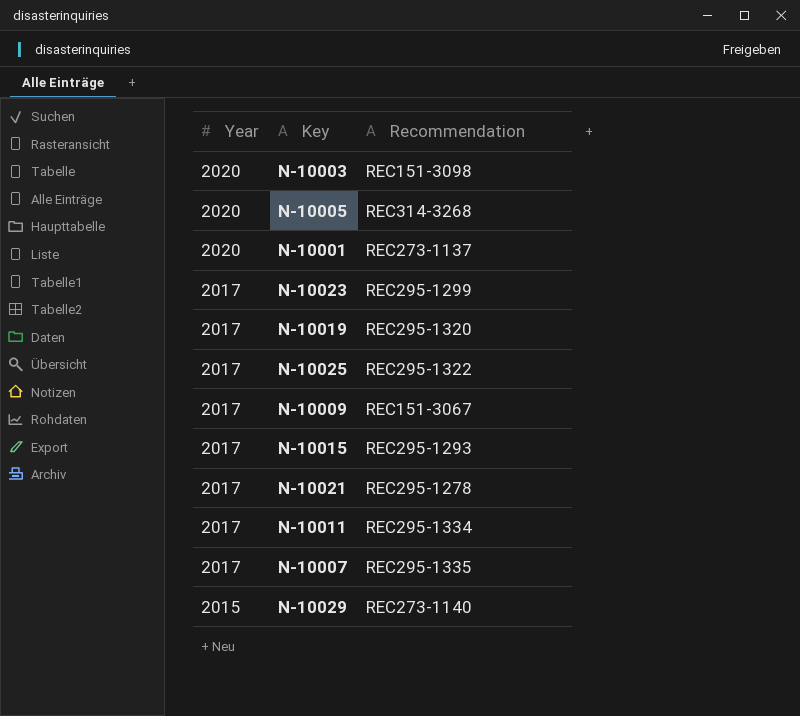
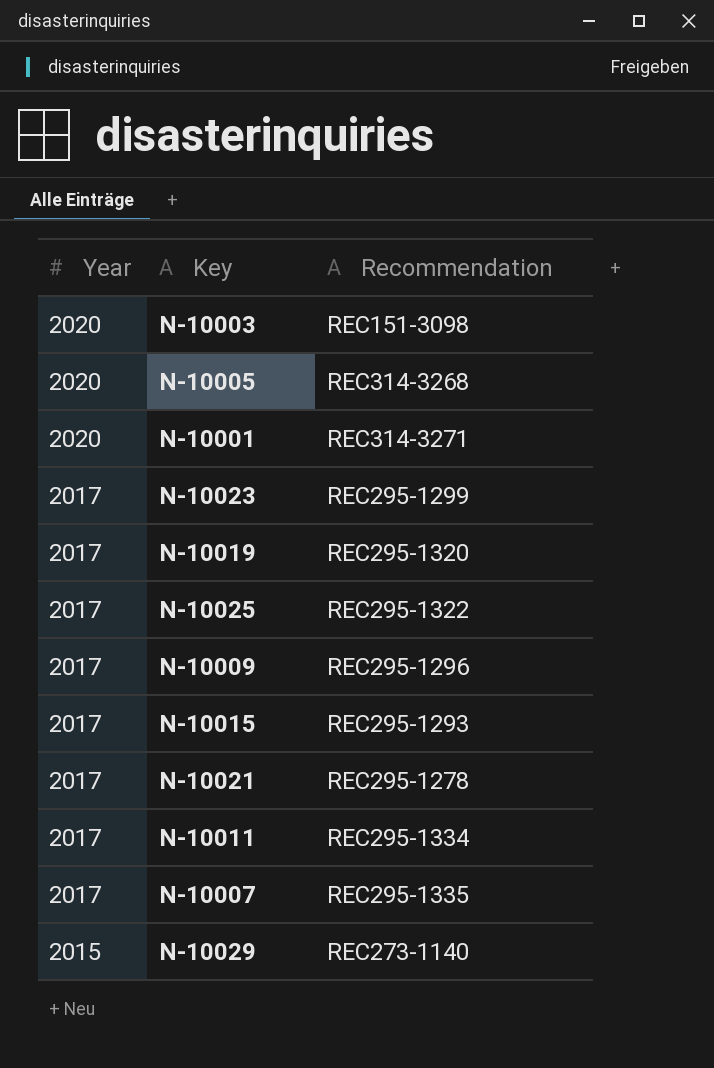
N-10001 | Recommendation: REC273-1137 -> REC314-3271
N-10009 | Recommendation: REC151-3067 -> REC295-1296

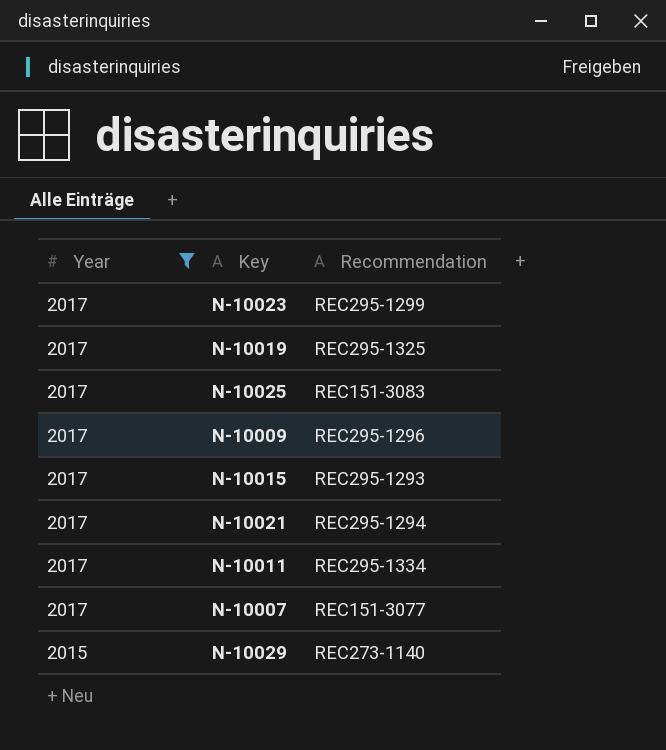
filter: none -> Year != 2020
N-10019 | Recommendation: REC295-1320 -> REC295-1325
N-10025 | Recommendation: REC295-1322 -> REC151-3083
N-10021 | Recommendation: REC295-1278 -> REC295-1294
N-10007 | Recommendation: REC295-1335 -> REC151-3077

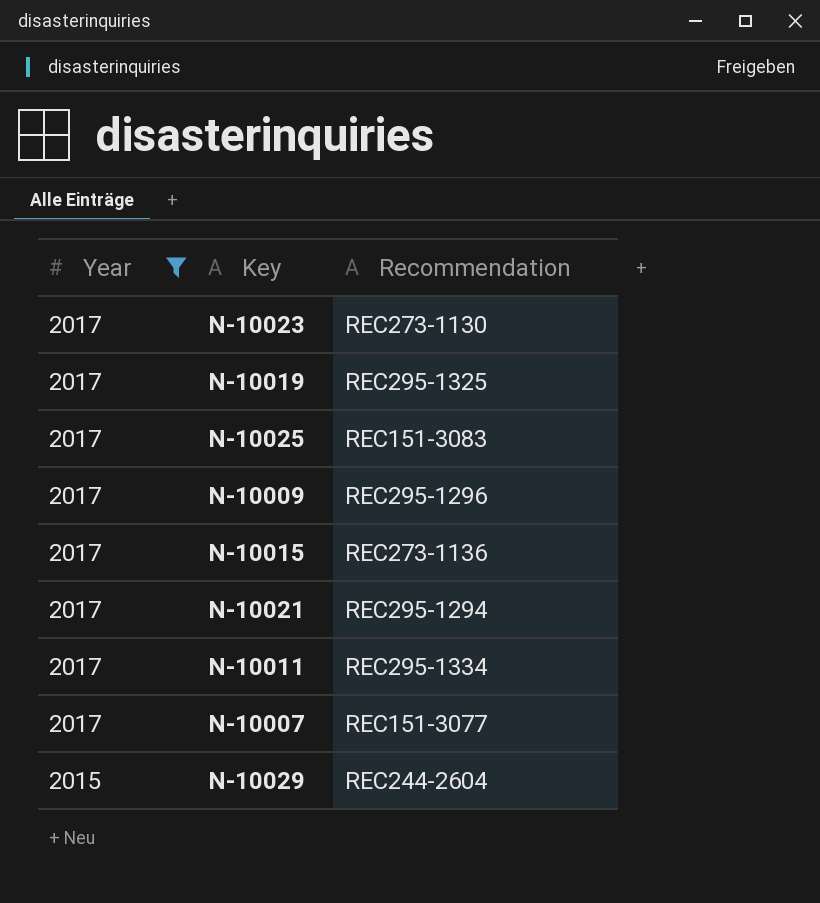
N-10023 | Recommendation: REC295-1299 -> REC273-1130
N-10015 | Recommendation: REC295-1293 -> REC273-1136
N-10029 | Recommendation: REC273-1140 -> REC244-2604

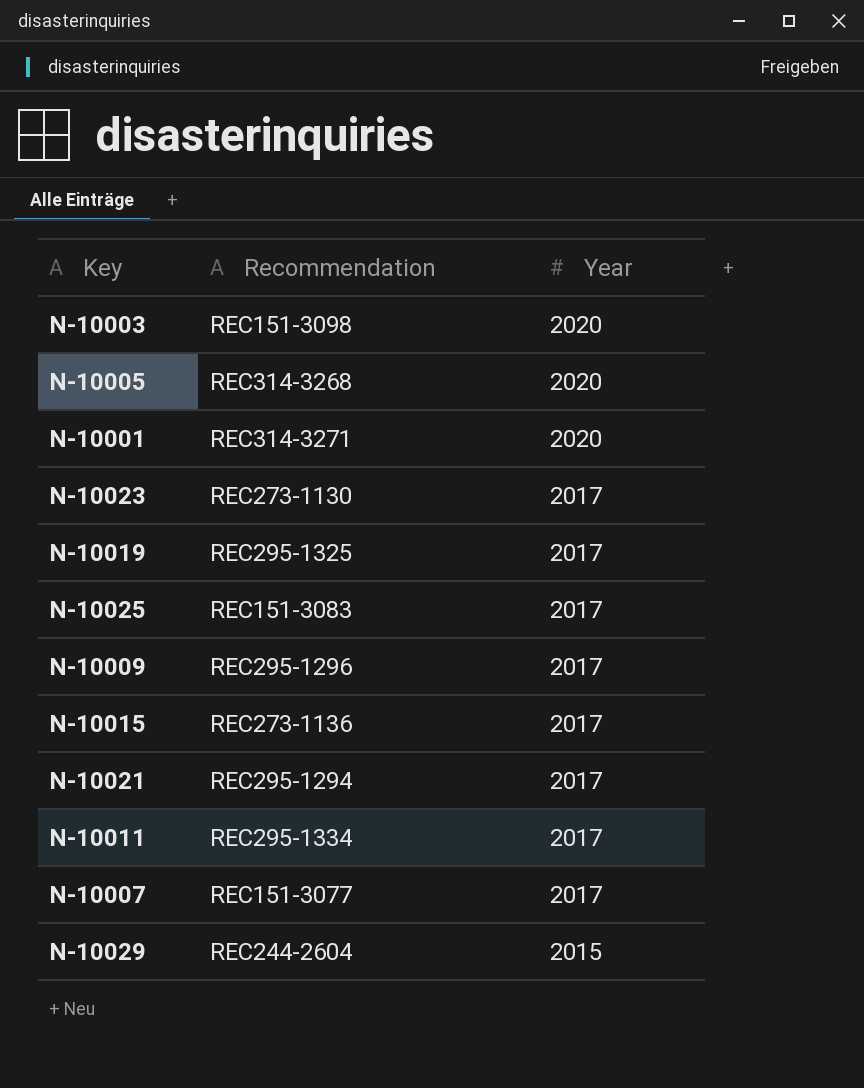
filter: Year != 2020 -> none
column Year | position: 1 -> 3

